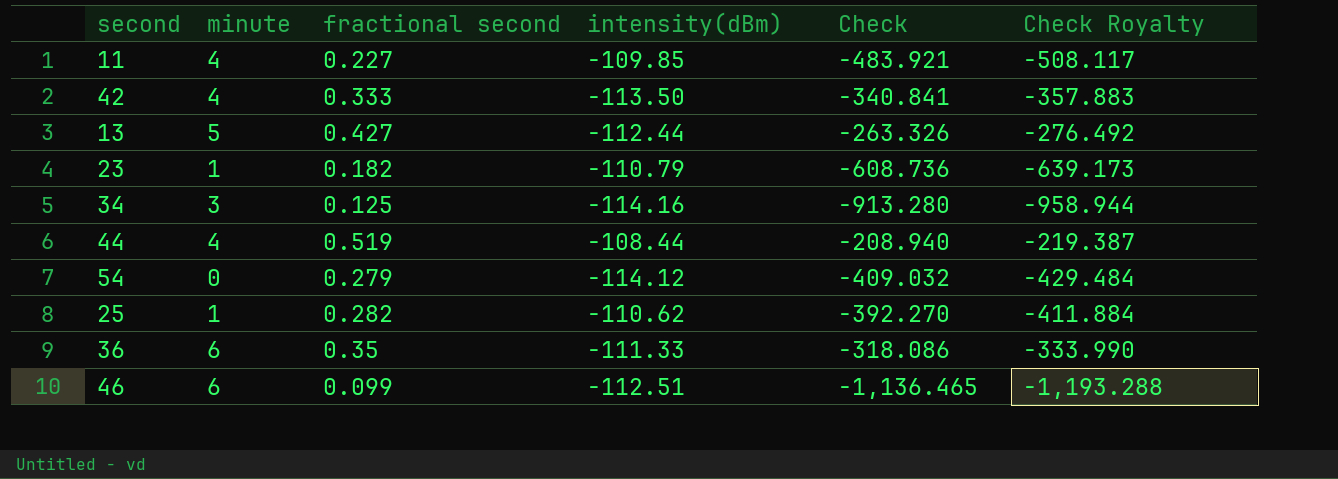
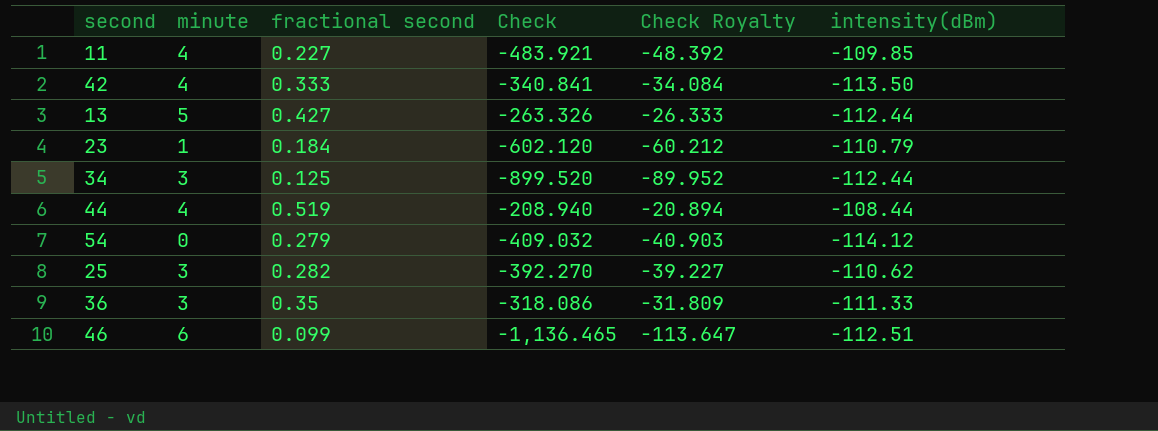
column Check Royalty | formula: [Check] * 1.05 -> [Check] * 0.1
column intensity(dBm) | position: 4 -> 6
23 | fractional second: 0.182 -> 0.184
23 | Check: -608.736 -> -602.120
34 | Check: -913.280 -> -899.520
34 | intensity(dBm): -114.16 -> -112.44
25 | minute: 1 -> 3
36 | minute: 6 -> 3

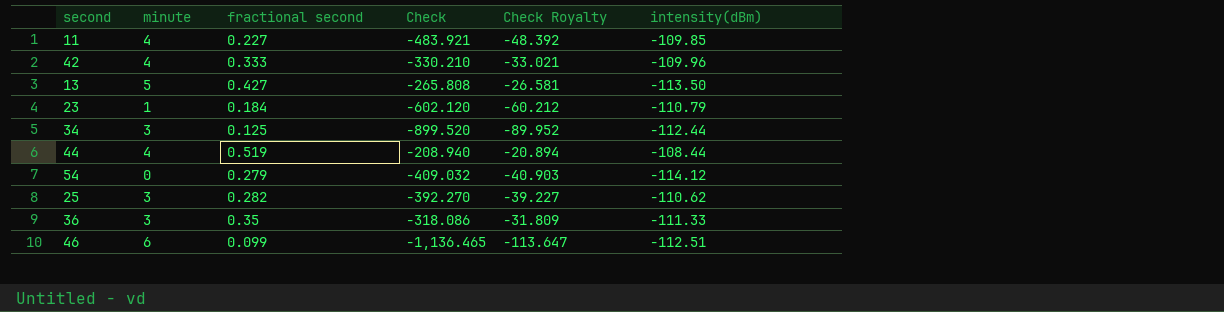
42 | Check: -340.841 -> -330.210
42 | Check Royalty: -34.084 -> -33.021
42 | intensity(dBm): -113.50 -> -109.96
13 | Check: -263.326 -> -265.808
13 | Check Royalty: -26.333 -> -26.581
13 | intensity(dBm): -112.44 -> -113.50

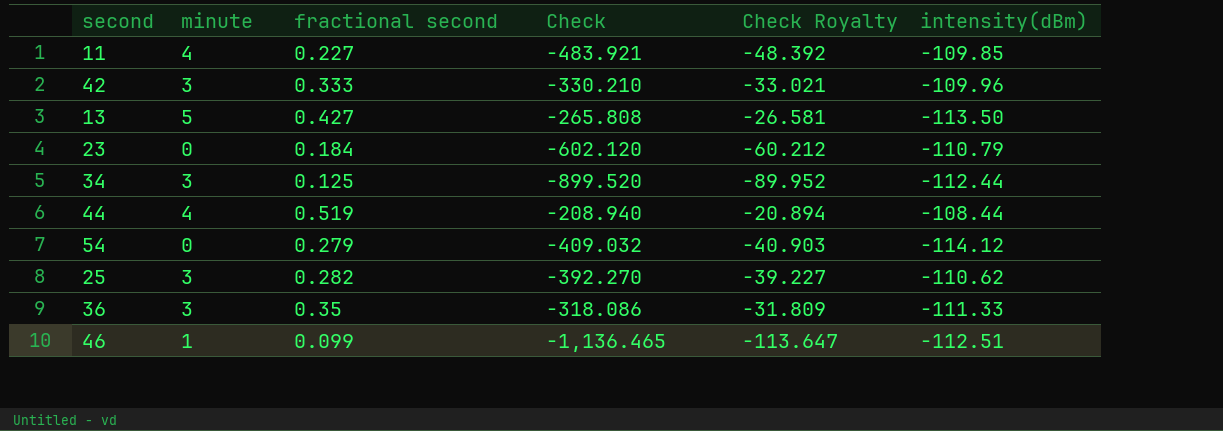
42 | minute: 4 -> 3
23 | minute: 1 -> 0
46 | minute: 6 -> 1

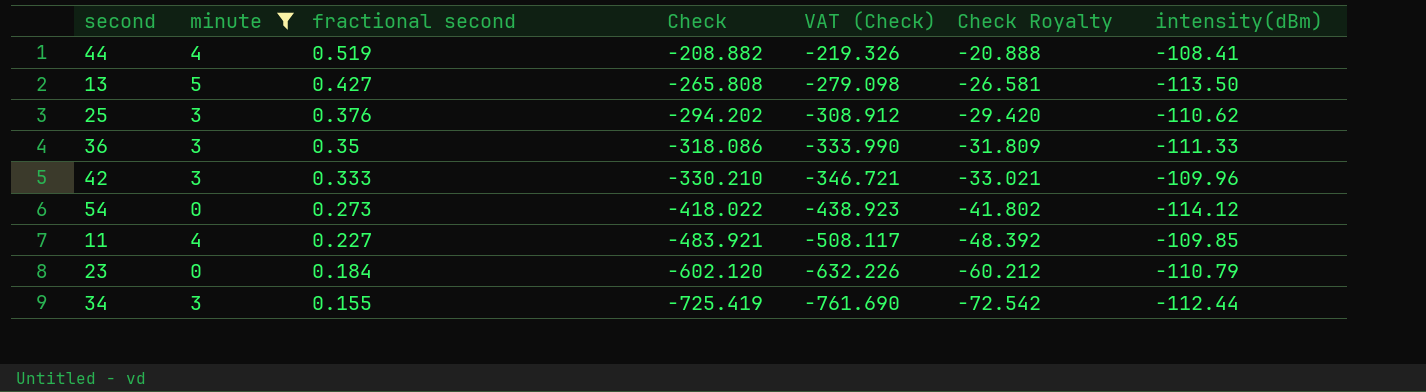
filter: none -> minute != 1
row order: none -> fractional second descending
column VAT (Check) | formula: none -> [Check] * 1.05
44 | Check: -208.940 -> -208.882
44 | Check Royalty: -20.894 -> -20.888
44 | intensity(dBm): -108.44 -> -108.41
25 | fractional second: 0.282 -> 0.376
25 | Check: -392.270 -> -294.202
25 | Check Royalty: -39.227 -> -29.420
54 | fractional second: 0.279 -> 0.273
54 | Check: -409.032 -> -418.022
54 | Check Royalty: -40.903 -> -41.802
34 | fractional second: 0.125 -> 0.155
34 | Check: -899.520 -> -725.419
34 | Check Royalty: -89.952 -> -72.542

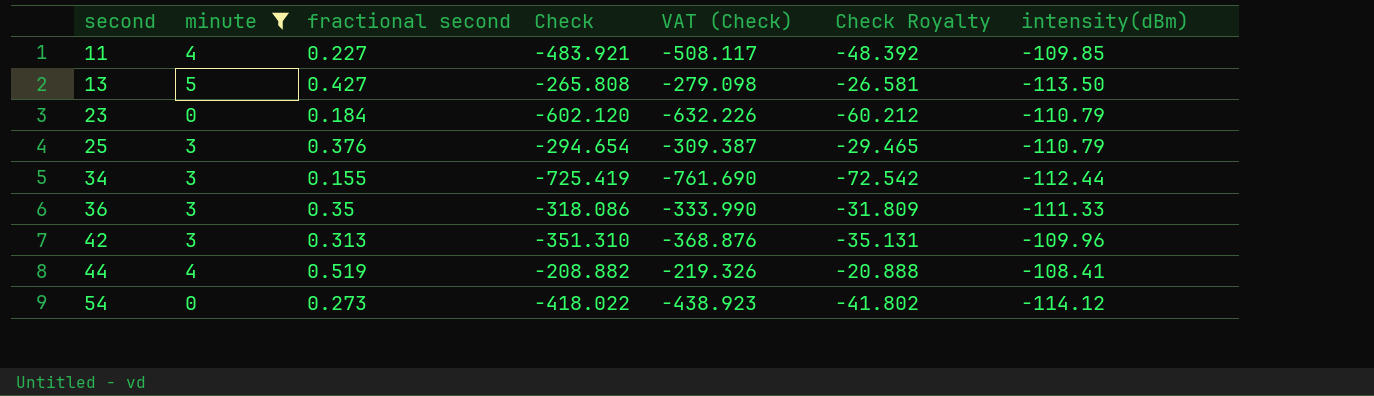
row order: fractional second descending -> second ascending
25 | Check: -294.202 -> -294.654
25 | VAT (Check): -308.912 -> -309.387
25 | Check Royalty: -29.420 -> -29.465
25 | intensity(dBm): -110.62 -> -110.79
42 | fractional second: 0.333 -> 0.313
42 | Check: -330.210 -> -351.310
42 | VAT (Check): -346.721 -> -368.876
42 | Check Royalty: -33.021 -> -35.131

